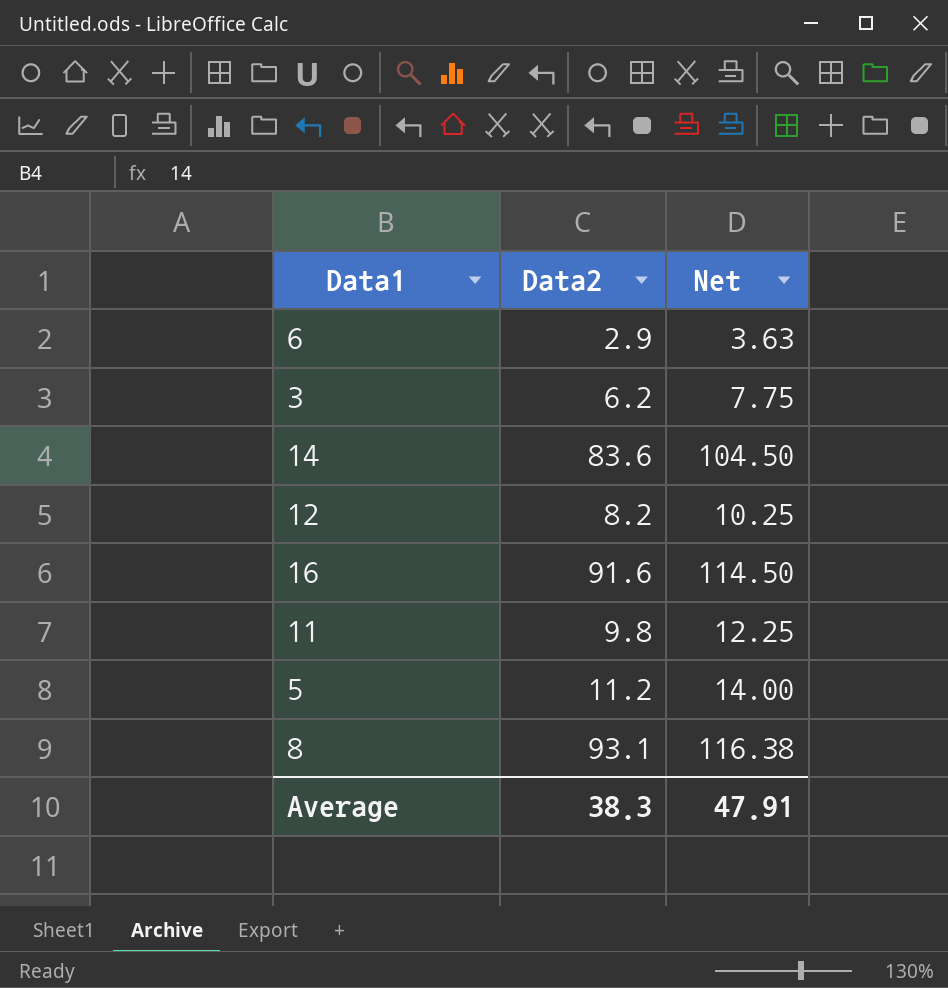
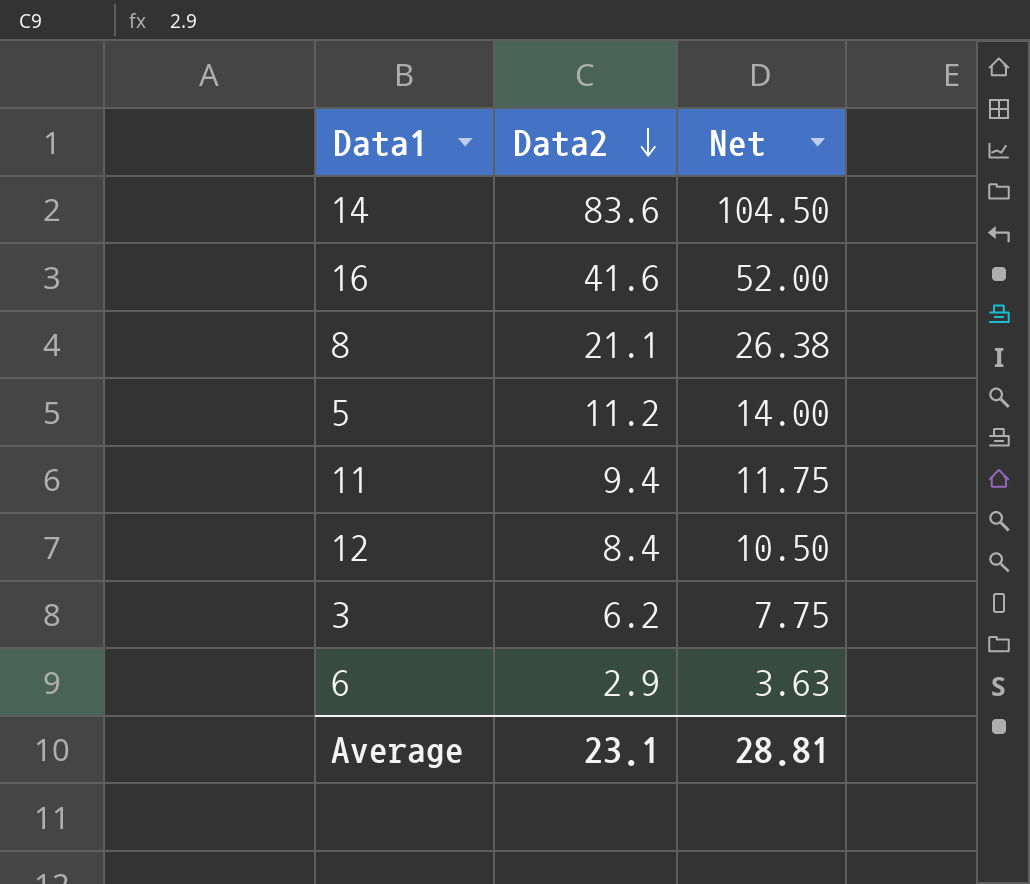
row order: none -> Data2 descending
16 | Data2: 91.6 -> 41.6
16 | Net: 114.50 -> 52.00
8 | Data2: 93.1 -> 21.1
8 | Net: 116.38 -> 26.38
11 | Data2: 9.8 -> 9.4
11 | Net: 12.25 -> 11.75
12 | Data2: 8.2 -> 8.4
12 | Net: 10.25 -> 10.50
Average | Data2: 38.3 -> 23.1
Average | Net: 47.91 -> 28.81

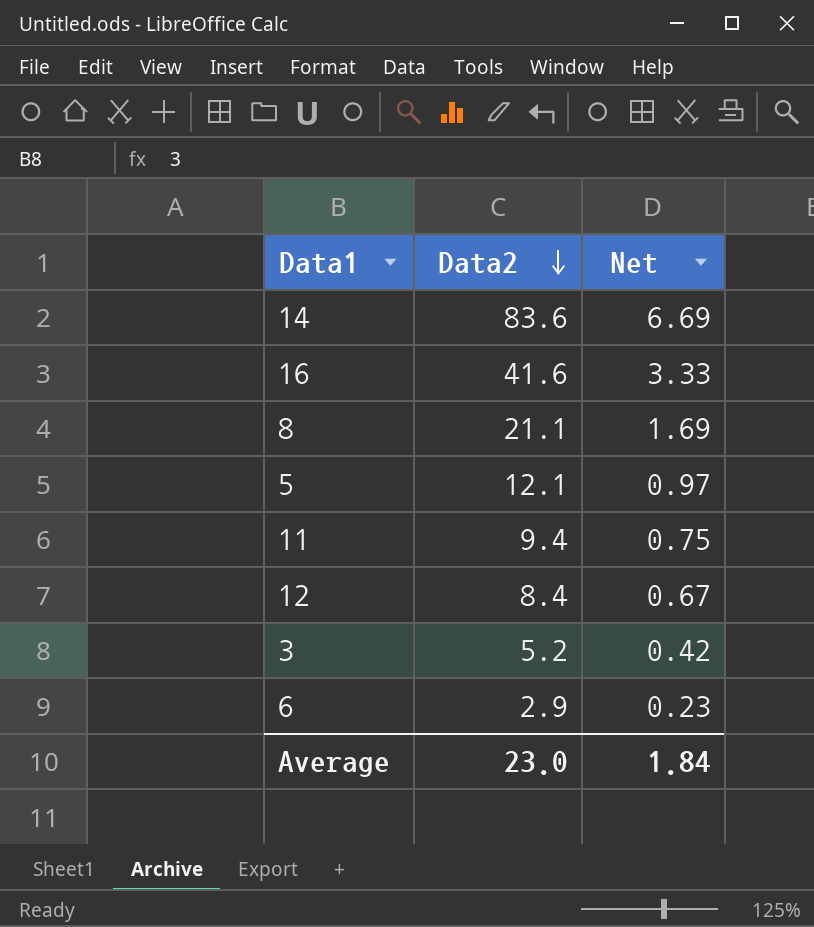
column Net | formula: [Data2] * 1.25 -> [Data2] * 0.08
5 | Data2: 11.2 -> 12.1
3 | Data2: 6.2 -> 5.2
Average | Data2: 23.1 -> 23.0
Average | Net: 28.81 -> 1.84

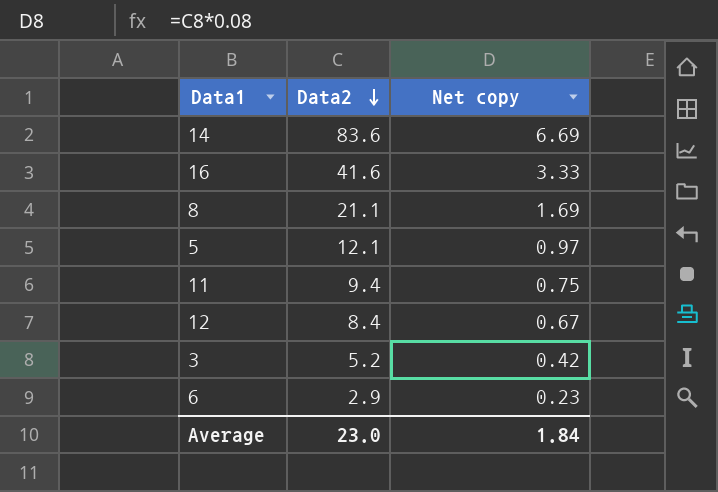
column name: Net -> Net copy

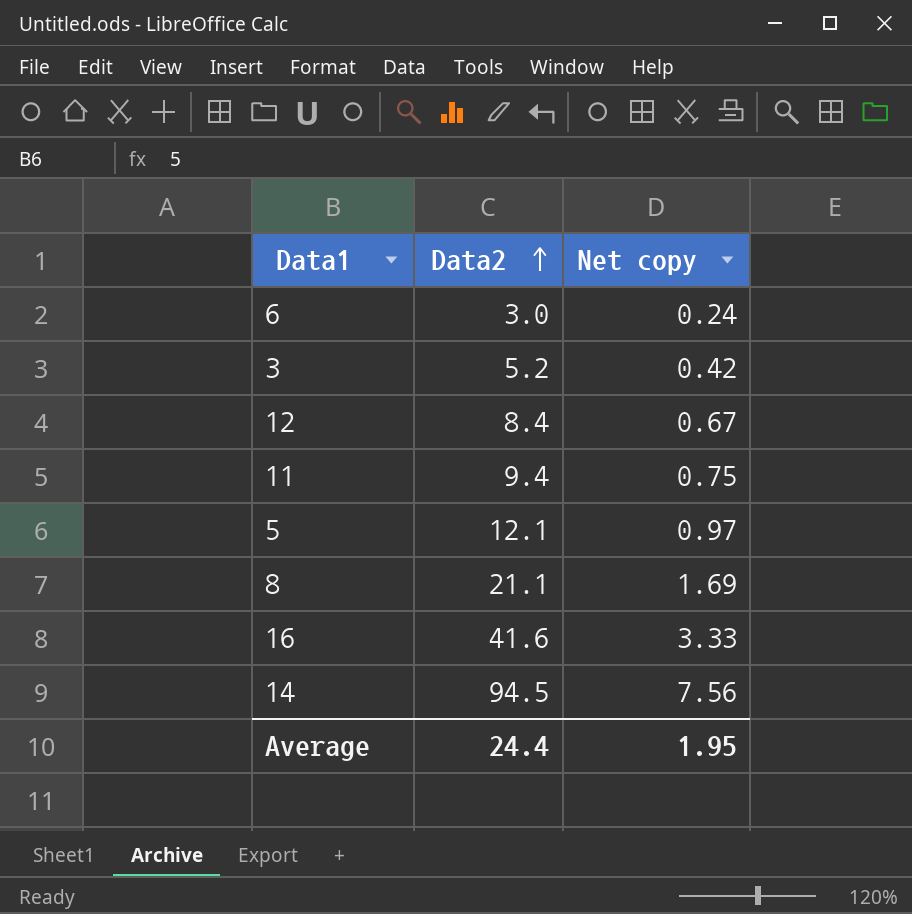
row order: Data2 descending -> Data2 ascending
6 | Data2: 2.9 -> 3.0
6 | Net copy: 0.23 -> 0.24
14 | Data2: 83.6 -> 94.5
14 | Net copy: 6.69 -> 7.56
Average | Data2: 23.0 -> 24.4
Average | Net copy: 1.84 -> 1.95

